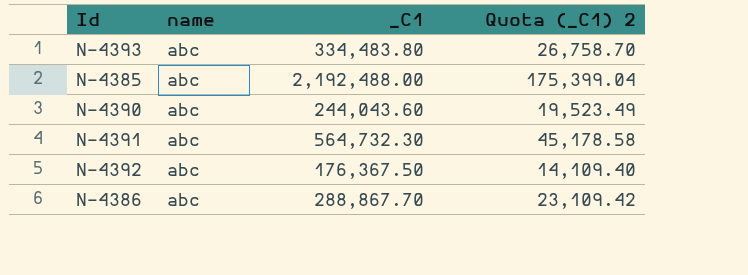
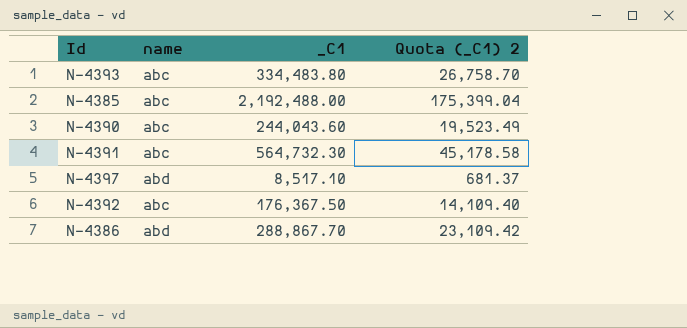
row N-4397: none -> abd | 8,517.10 | 681.37
N-4386 | name: abc -> abd

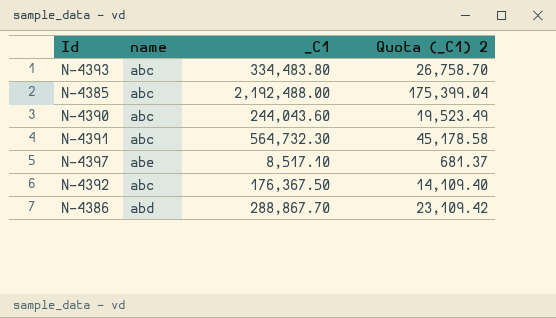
N-4397 | name: abd -> abe

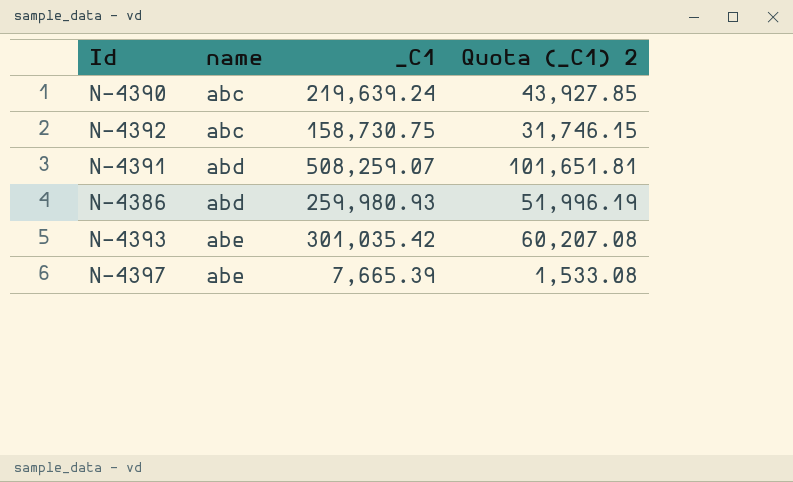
row order: none -> name ascending
column Quota (_C1) 2 | formula: [_C1] * 0.08 -> [_C1] * 0.2
row N-4385: abc | 2,192,488.00 | 175,399.04 -> none
N-4390 | _C1: 244,043.60 -> 219,639.24
N-4392 | _C1: 176,367.50 -> 158,730.75
N-4391 | name: abc -> abd
N-4391 | _C1: 564,732.30 -> 508,259.07
N-4386 | _C1: 288,867.70 -> 259,980.93
N-4393 | name: abc -> abe
N-4393 | _C1: 334,483.80 -> 301,035.42
N-4397 | _C1: 8,517.10 -> 7,665.39

